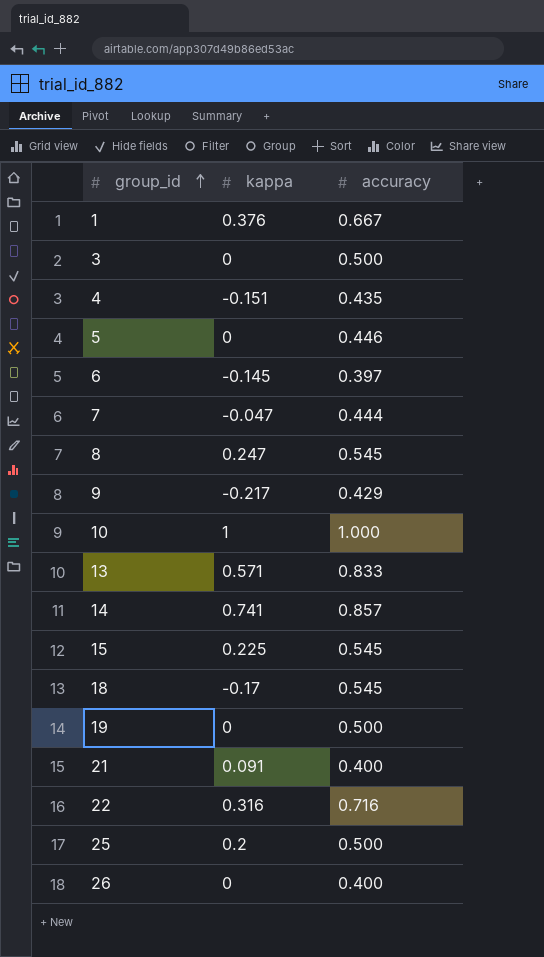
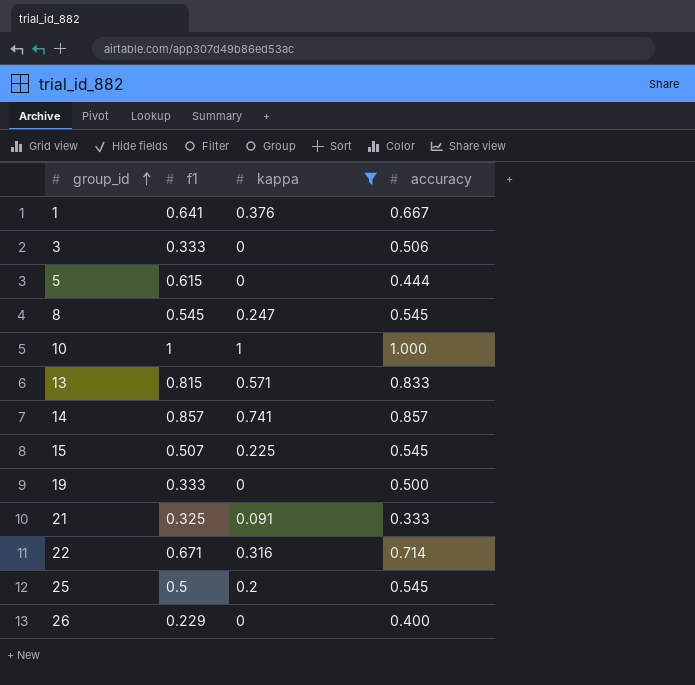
filter: none -> kappa >= 0
column f1 | position: none -> 2
3 | accuracy: 0.500 -> 0.506
5 | accuracy: 0.446 -> 0.444
21 | accuracy: 0.400 -> 0.333
22 | accuracy: 0.716 -> 0.714
25 | accuracy: 0.500 -> 0.545

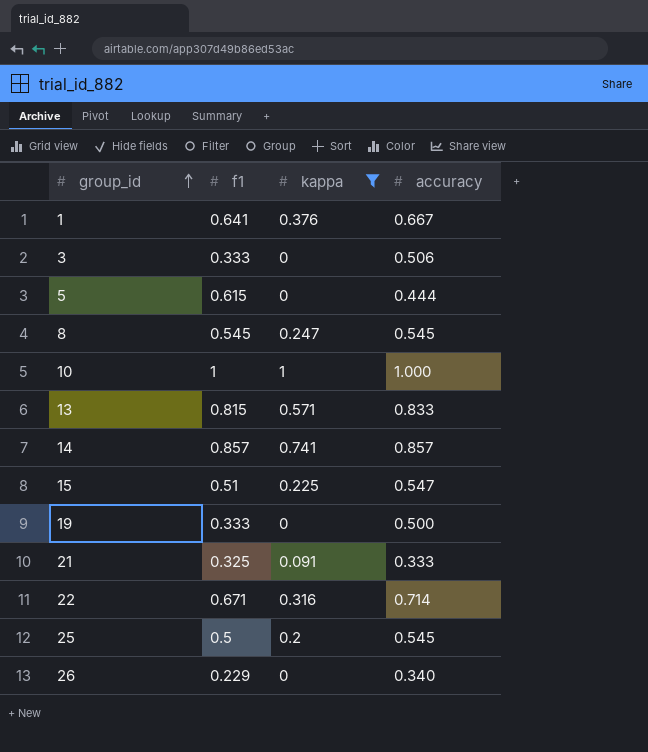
15 | f1: 0.507 -> 0.51
15 | accuracy: 0.545 -> 0.547
26 | accuracy: 0.400 -> 0.340

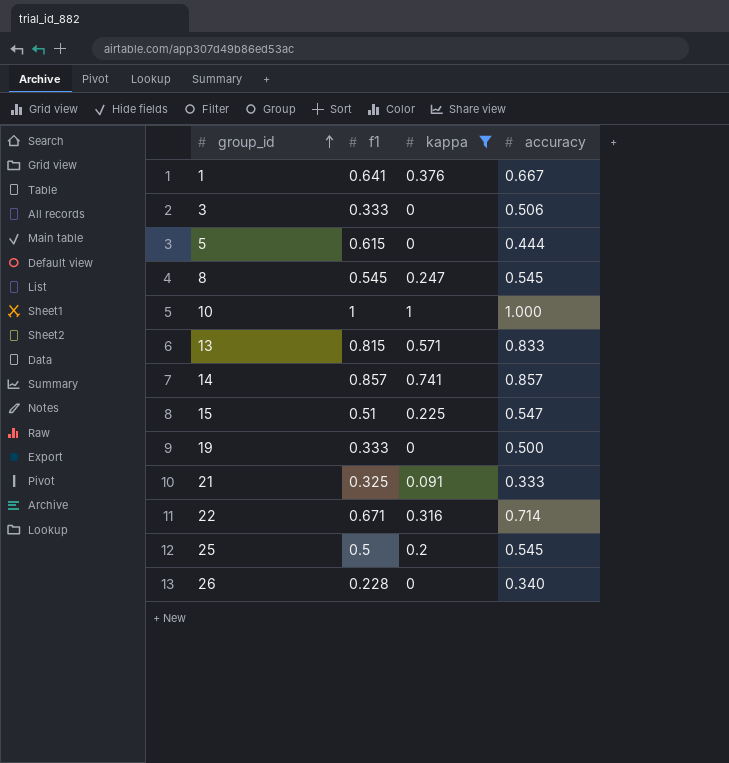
26 | f1: 0.229 -> 0.228

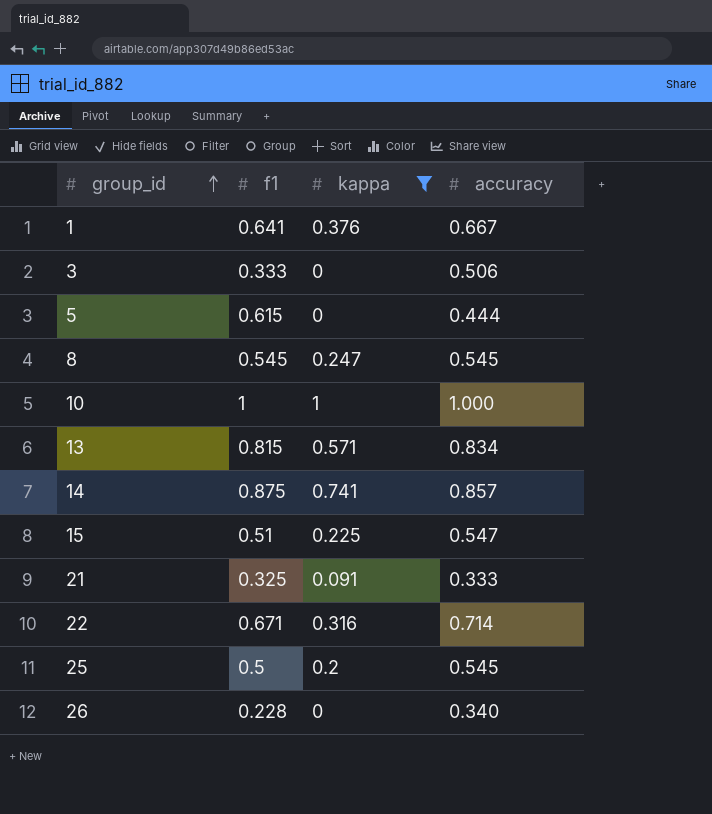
row 19: 0.333 | 0 | 0.500 -> none
13 | accuracy: 0.833 -> 0.834
14 | f1: 0.857 -> 0.875

